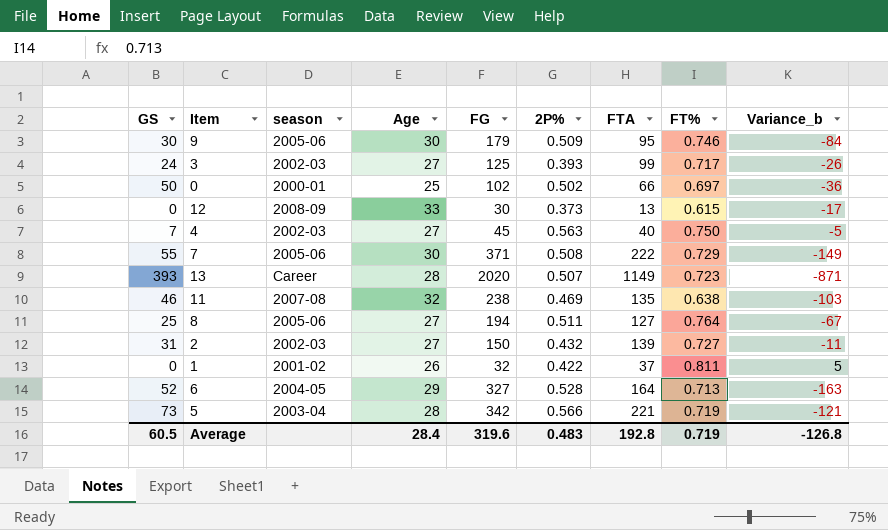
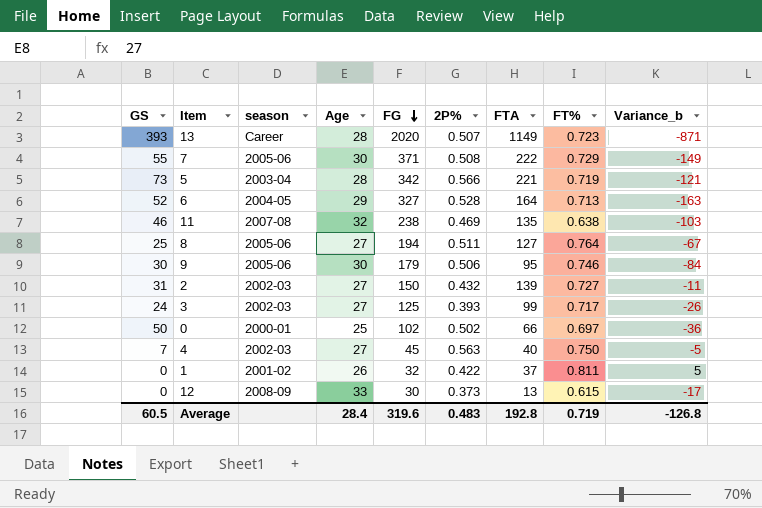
row order: none -> FG descending
9 | 2P%: 0.509 -> 0.506

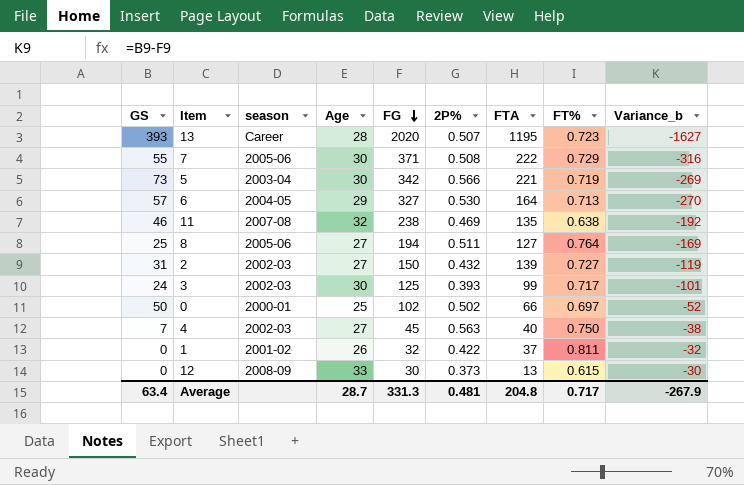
column Variance_b | formula: [FTA] - [FG] -> [GS] - [FG]
row 9: 30 | 2005-06 | 30 | 179 | 0.506 | 95 | 0.746 | -84 -> none
13 | FTA: 1149 -> 1195
5 | Age: 28 -> 30
6 | GS: 52 -> 57
6 | 2P%: 0.528 -> 0.530
3 | Age: 27 -> 30
Average | GS: 60.5 -> 63.4
Average | Age: 28.4 -> 28.7
Average | FG: 319.6 -> 331.3
Average | 2P%: 0.483 -> 0.481
Average | FTA: 192.8 -> 204.8
Average | FT%: 0.719 -> 0.717
Average | Variance_b: -126.8 -> -267.9

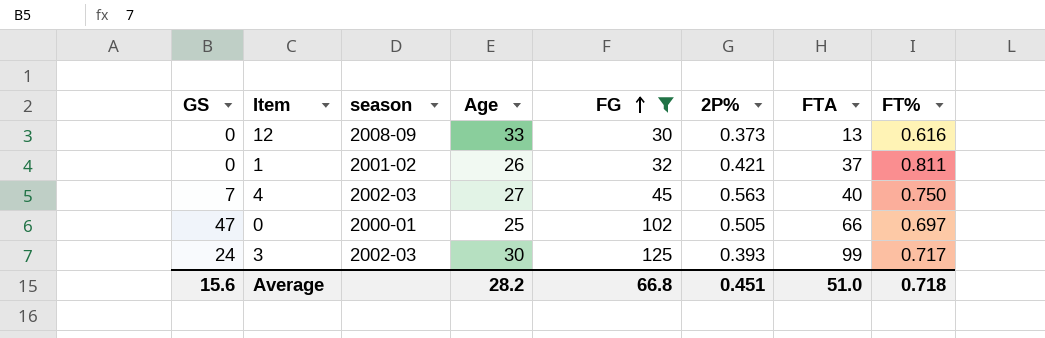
filter: none -> FG <= 125
row order: FG descending -> FG ascending
column Variance_b | formula: [GS] - [FG] -> none
12 | FT%: 0.615 -> 0.616
1 | 2P%: 0.422 -> 0.421
0 | GS: 50 -> 47
0 | 2P%: 0.502 -> 0.505
Average | GS: 63.4 -> 15.6
Average | Age: 28.7 -> 28.2
Average | FG: 331.3 -> 66.8
Average | 2P%: 0.481 -> 0.451
Average | FTA: 204.8 -> 51.0
Average | FT%: 0.717 -> 0.718

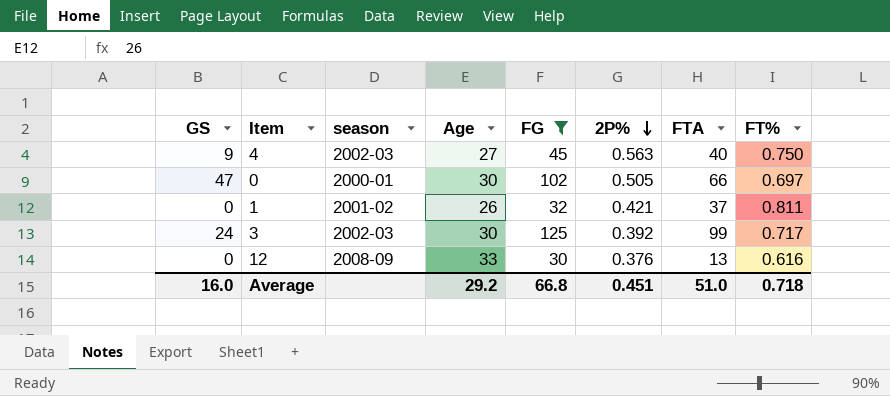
row order: FG ascending -> 2P% descending
4 | GS: 7 -> 9
0 | Age: 25 -> 30
3 | 2P%: 0.393 -> 0.392
12 | 2P%: 0.373 -> 0.376
Average | GS: 15.6 -> 16.0
Average | Age: 28.2 -> 29.2

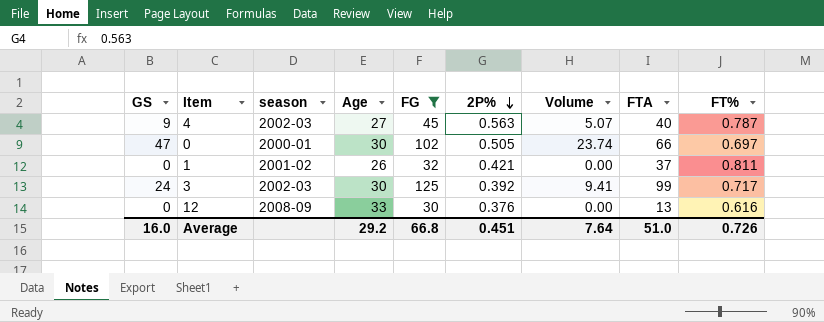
column Volume | formula: none -> [GS] * [2P%]
4 | FT%: 0.750 -> 0.787
Average | FT%: 0.718 -> 0.726

